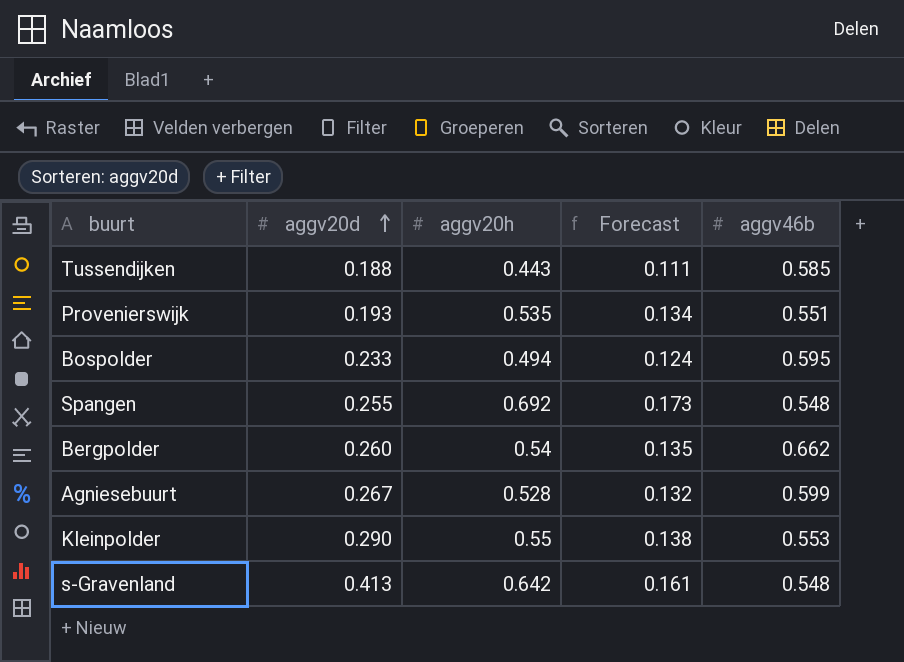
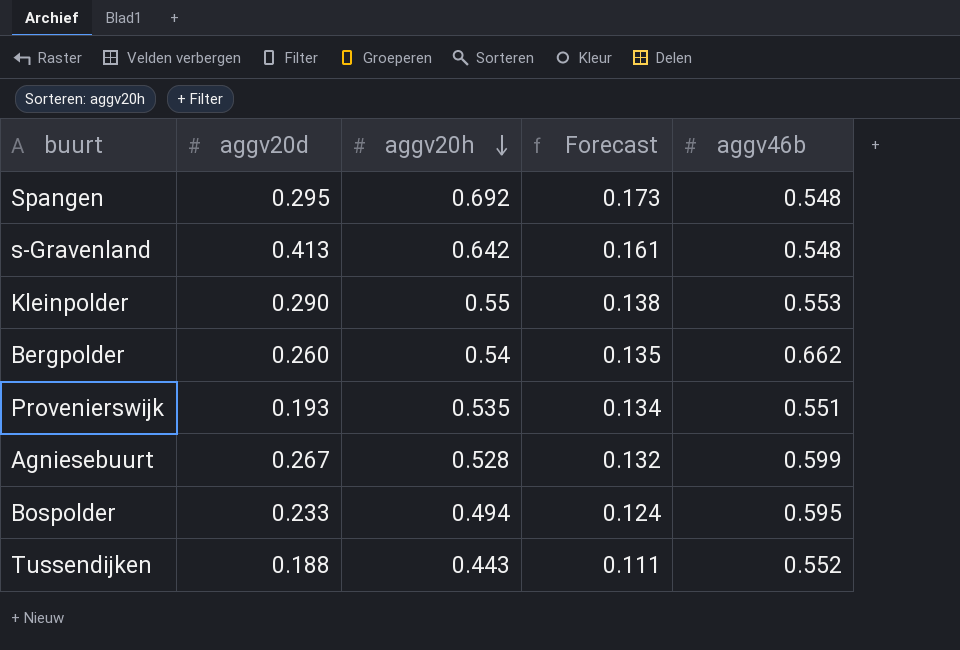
row order: aggv20d ascending -> aggv20h descending
Spangen | aggv20d: 0.255 -> 0.295
Tussendijken | aggv46b: 0.585 -> 0.552

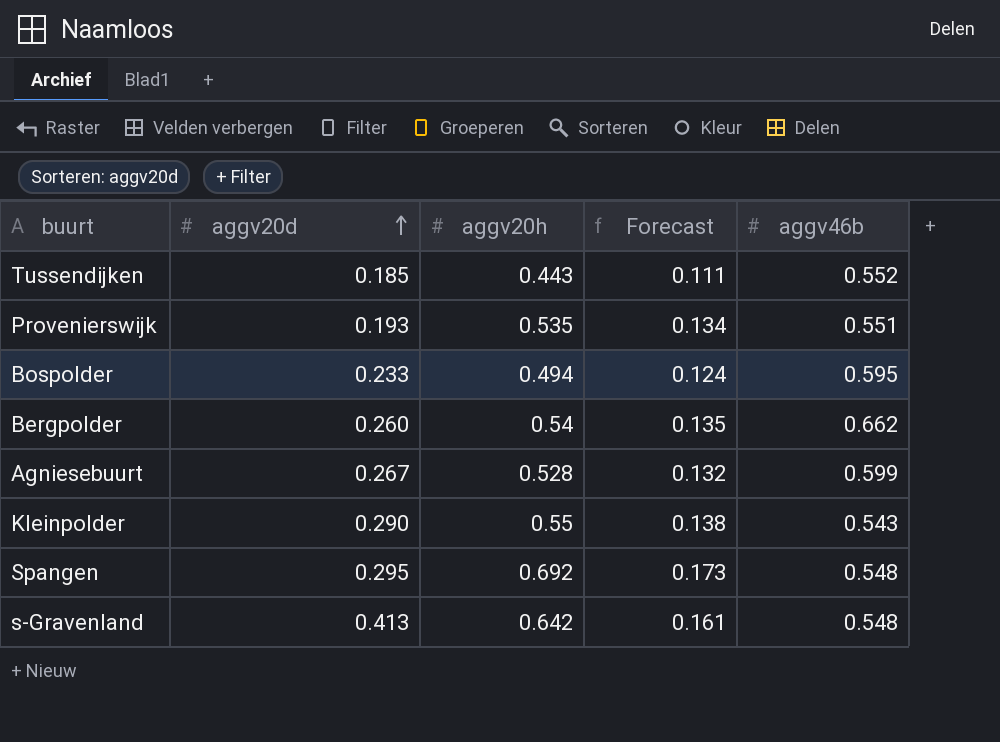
row order: aggv20h descending -> aggv20d ascending
Tussendijken | aggv20d: 0.188 -> 0.185
Kleinpolder | aggv46b: 0.553 -> 0.543

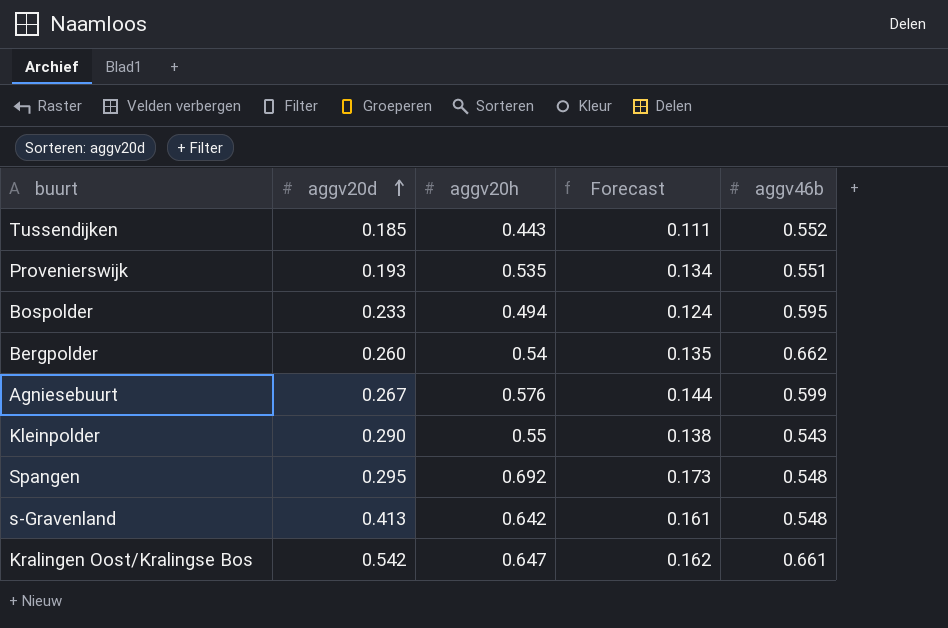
Agniesebuurt | aggv20h: 0.528 -> 0.576
Agniesebuurt | Forecast: 0.132 -> 0.144
row Kralingen Oost/Kralingse Bos: none -> 0.542 | 0.647 | 0.162 | 0.661

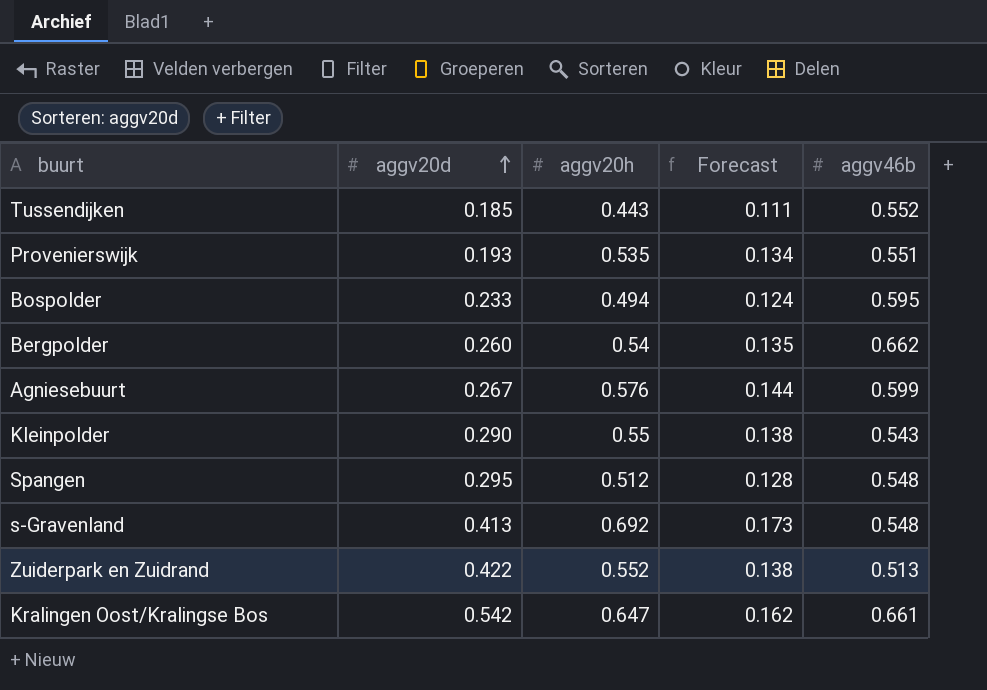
Spangen | aggv20h: 0.692 -> 0.512
Spangen | Forecast: 0.173 -> 0.128
s-Gravenland | aggv20h: 0.642 -> 0.692
s-Gravenland | Forecast: 0.161 -> 0.173
row Zuiderpark en Zuidrand: none -> 0.422 | 0.552 | 0.138 | 0.513

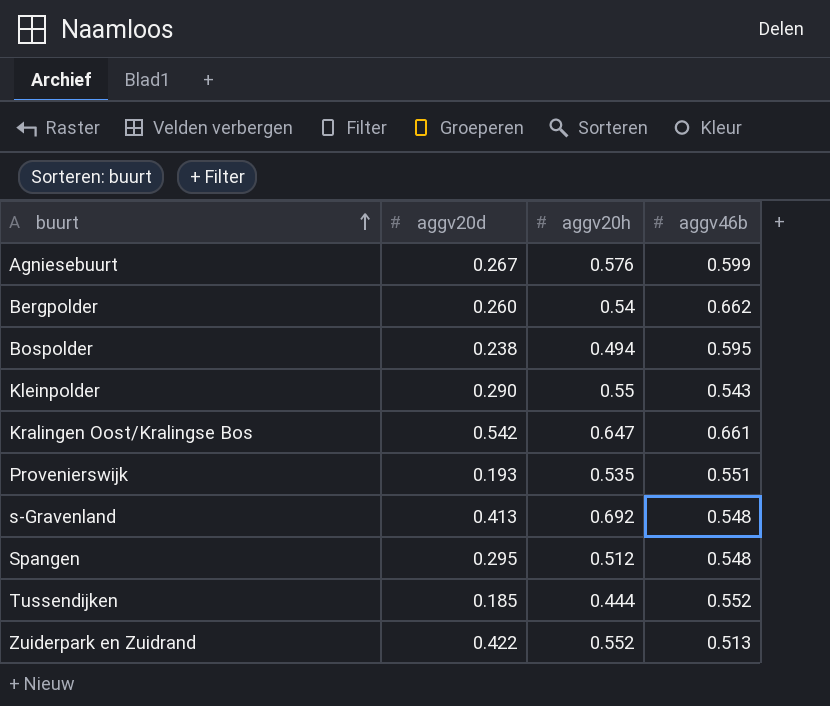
row order: aggv20d ascending -> buurt ascending
column Forecast | formula: [aggv20h] * 0.25 -> none
Bospolder | aggv20d: 0.233 -> 0.238
Tussendijken | aggv20h: 0.443 -> 0.444

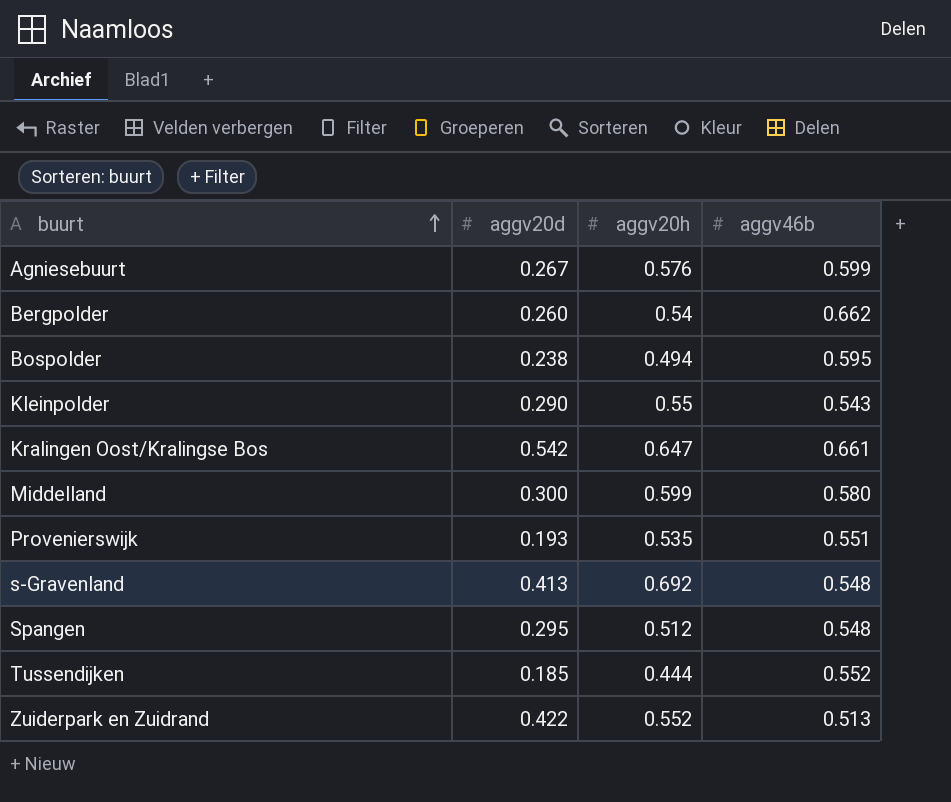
row Middelland: none -> 0.300 | 0.599 | 0.580

